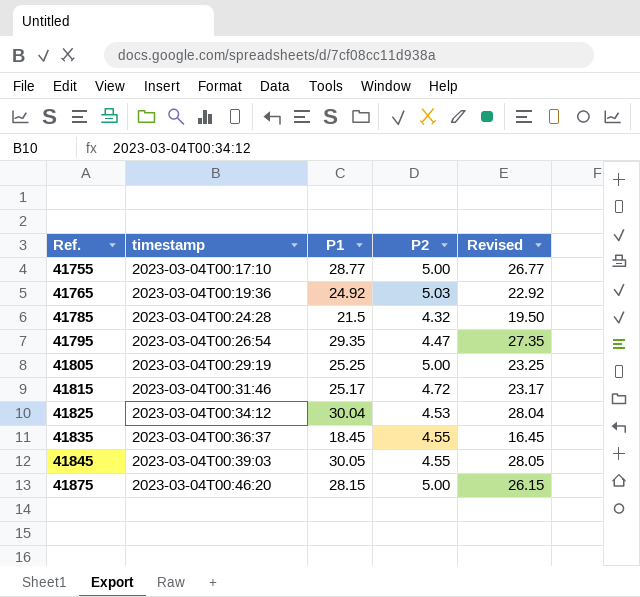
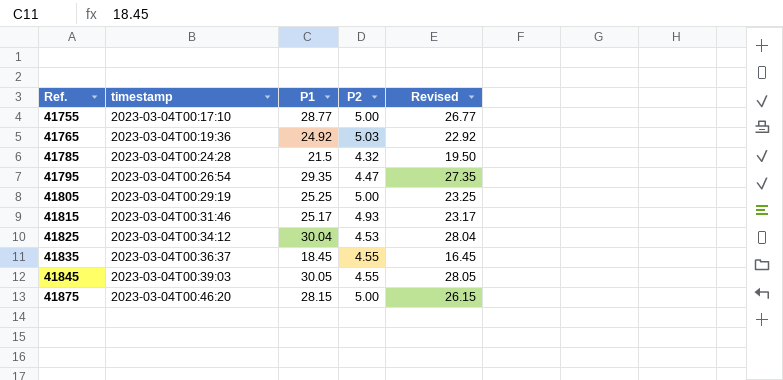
41815 | P2: 4.72 -> 4.93

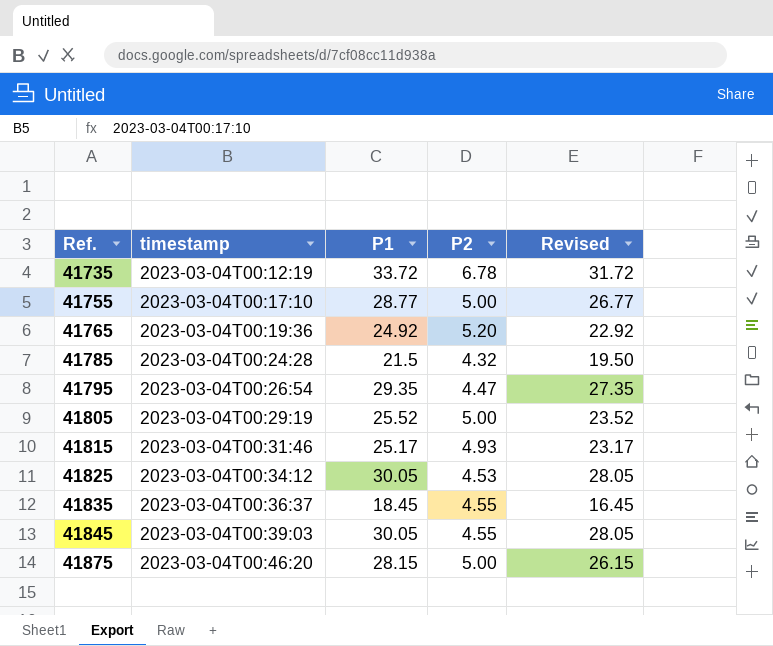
row 41735: none -> 2023-03-04T00:12:19 | 33.72 | 6.78 | 31.72
41765 | P2: 5.03 -> 5.20
41805 | P1: 25.25 -> 25.52
41805 | Revised: 23.25 -> 23.52
41825 | P1: 30.04 -> 30.05
41825 | Revised: 28.04 -> 28.05

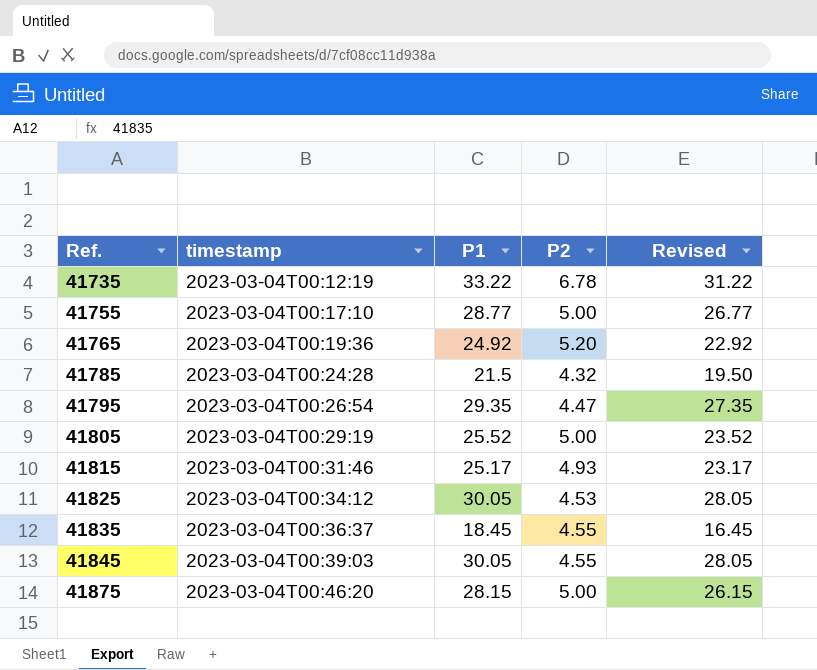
41735 | P1: 33.72 -> 33.22
41735 | Revised: 31.72 -> 31.22

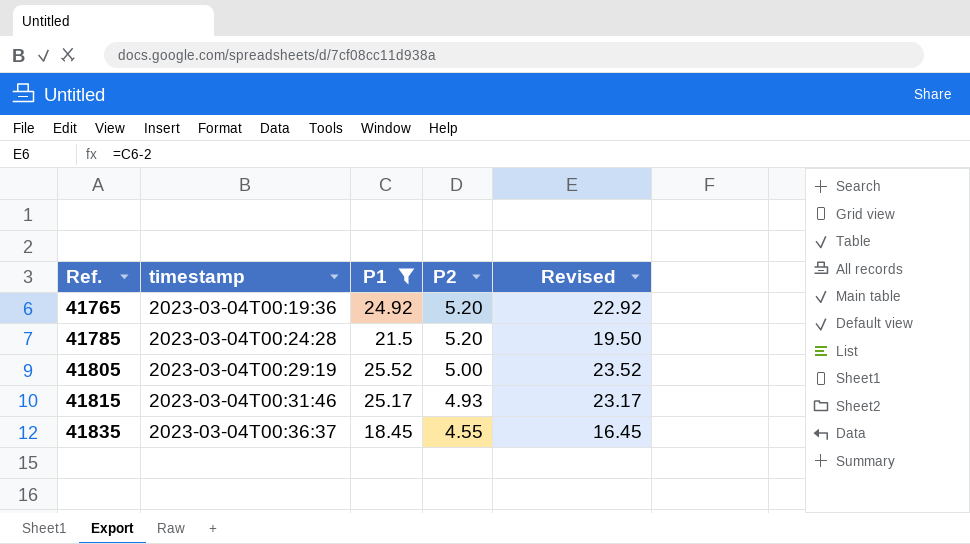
filter: none -> P1 <= 25.52
41785 | P2: 4.32 -> 5.20

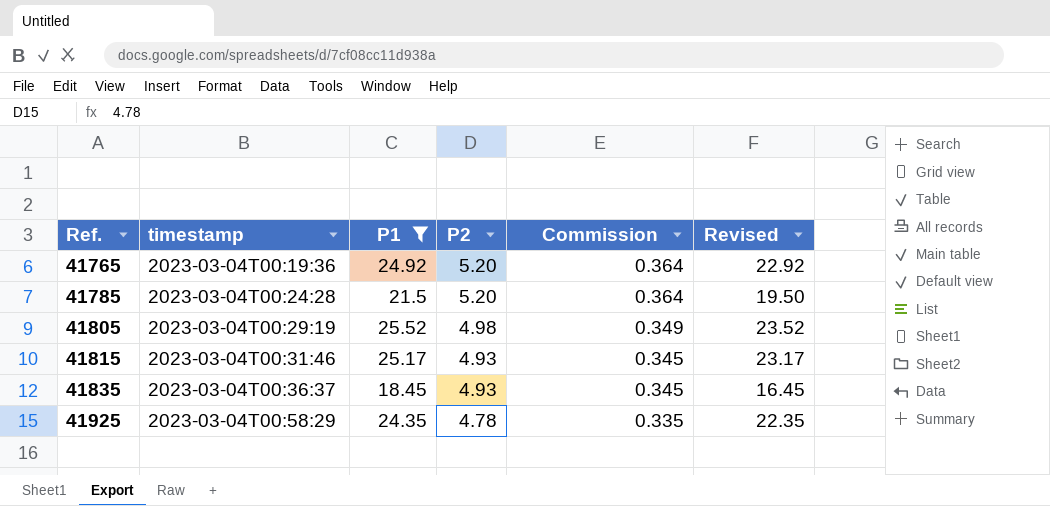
column Commission | formula: none -> [P2] * 0.07
41805 | P2: 5.00 -> 4.98
41835 | P2: 4.55 -> 4.93
row 41925: none -> 2023-03-04T00:58:29 | 24.35 | 4.78 | 0.335 | 22.35

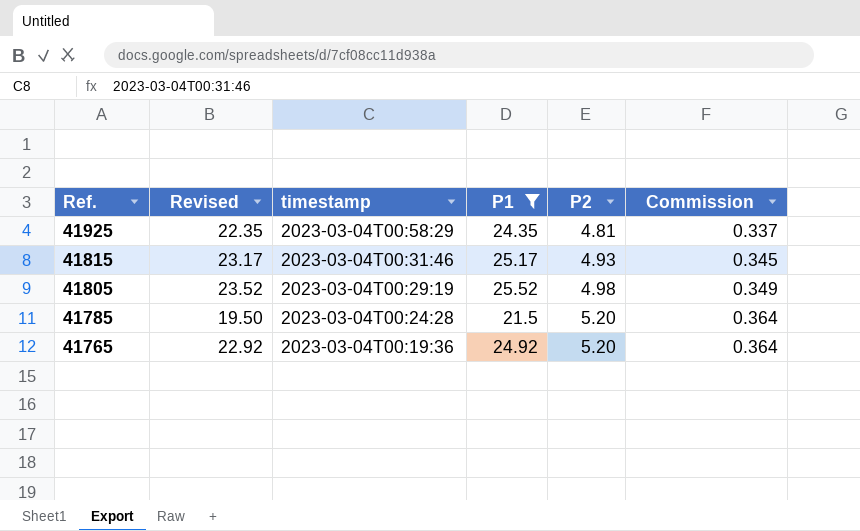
row order: Ref. ascending -> Ref. descending
column Revised | position: 6 -> 2
row 41835: 2023-03-04T00:36:37 | 18.45 | 4.93 | 0.345 | 16.45 -> none
41925 | P2: 4.78 -> 4.81
41925 | Commission: 0.335 -> 0.337

